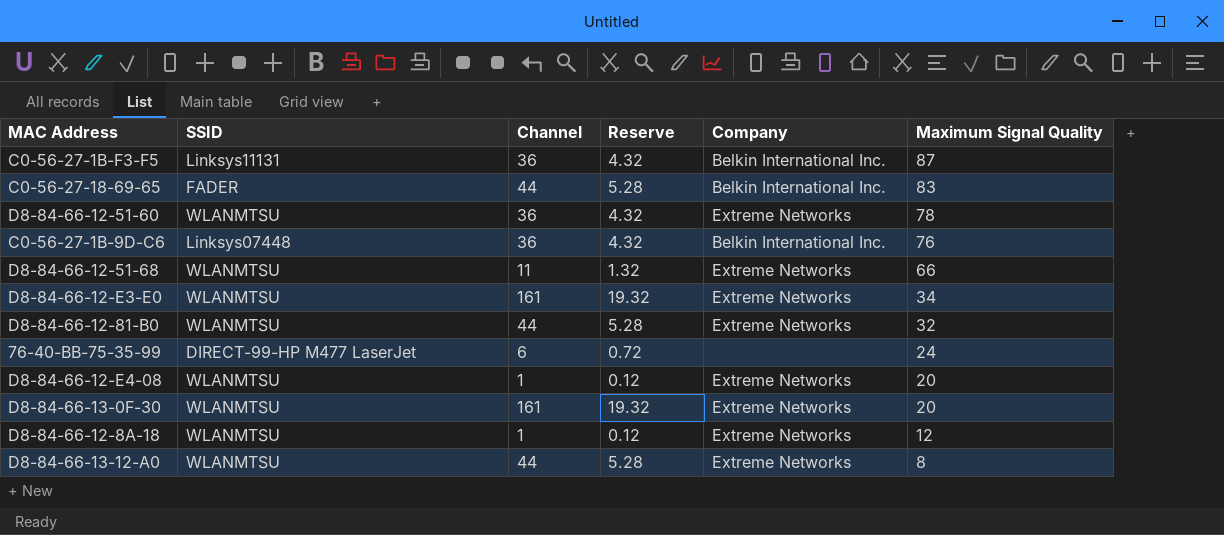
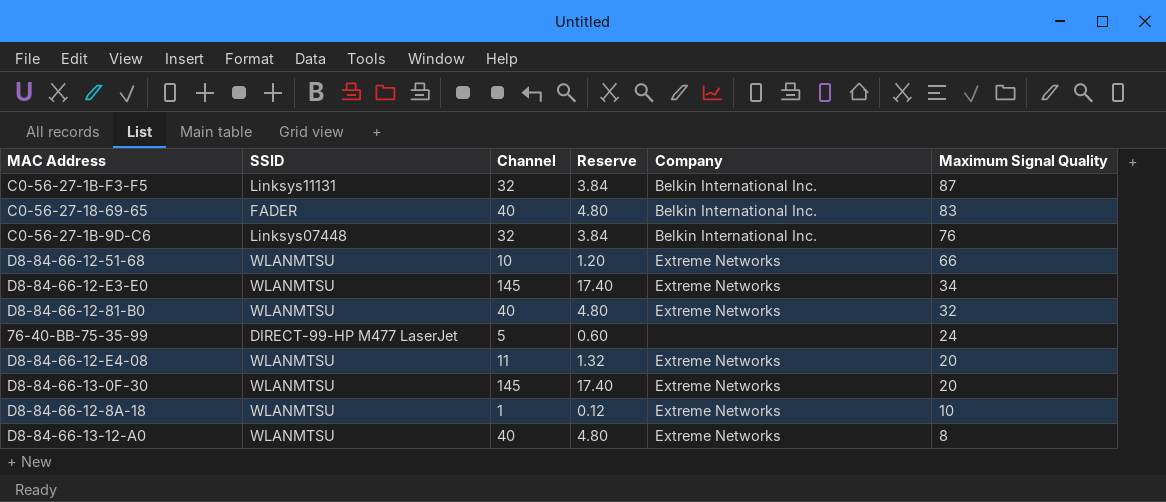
row D8-84-66-12-51-60: WLANMTSU | 36 | 4.32 | Extreme Networks | 78 -> none
C0-56-27-1B-F3-F5 | Channel: 36 -> 32
C0-56-27-1B-F3-F5 | Reserve: 4.32 -> 3.84
C0-56-27-18-69-65 | Channel: 44 -> 40
C0-56-27-18-69-65 | Reserve: 5.28 -> 4.80
C0-56-27-1B-9D-C6 | Channel: 36 -> 32
C0-56-27-1B-9D-C6 | Reserve: 4.32 -> 3.84
D8-84-66-12-51-68 | Channel: 11 -> 10
D8-84-66-12-51-68 | Reserve: 1.32 -> 1.20
D8-84-66-12-E3-E0 | Channel: 161 -> 145
D8-84-66-12-E3-E0 | Reserve: 19.32 -> 17.40
D8-84-66-12-81-B0 | Channel: 44 -> 40
D8-84-66-12-81-B0 | Reserve: 5.28 -> 4.80
76-40-BB-75-35-99 | Channel: 6 -> 5
76-40-BB-75-35-99 | Reserve: 0.72 -> 0.60
D8-84-66-12-E4-08 | Channel: 1 -> 11
D8-84-66-12-E4-08 | Reserve: 0.12 -> 1.32
D8-84-66-13-0F-30 | Channel: 161 -> 145
D8-84-66-13-0F-30 | Reserve: 19.32 -> 17.40
D8-84-66-12-8A-18 | Maximum Signal Quality: 12 -> 10
D8-84-66-13-12-A0 | Channel: 44 -> 40
D8-84-66-13-12-A0 | Reserve: 5.28 -> 4.80

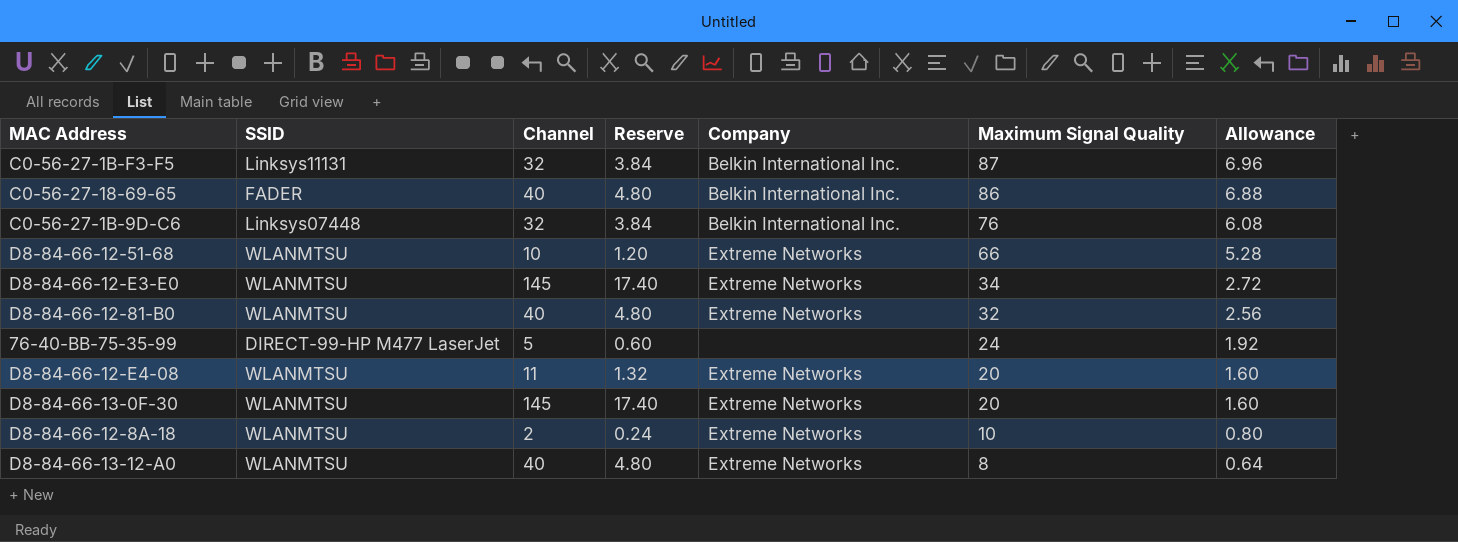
column Allowance | formula: none -> [Maximum Signal Quality] * 0.08
C0-56-27-18-69-65 | Maximum Signal Quality: 83 -> 86
D8-84-66-12-8A-18 | Channel: 1 -> 2
D8-84-66-12-8A-18 | Reserve: 0.12 -> 0.24

